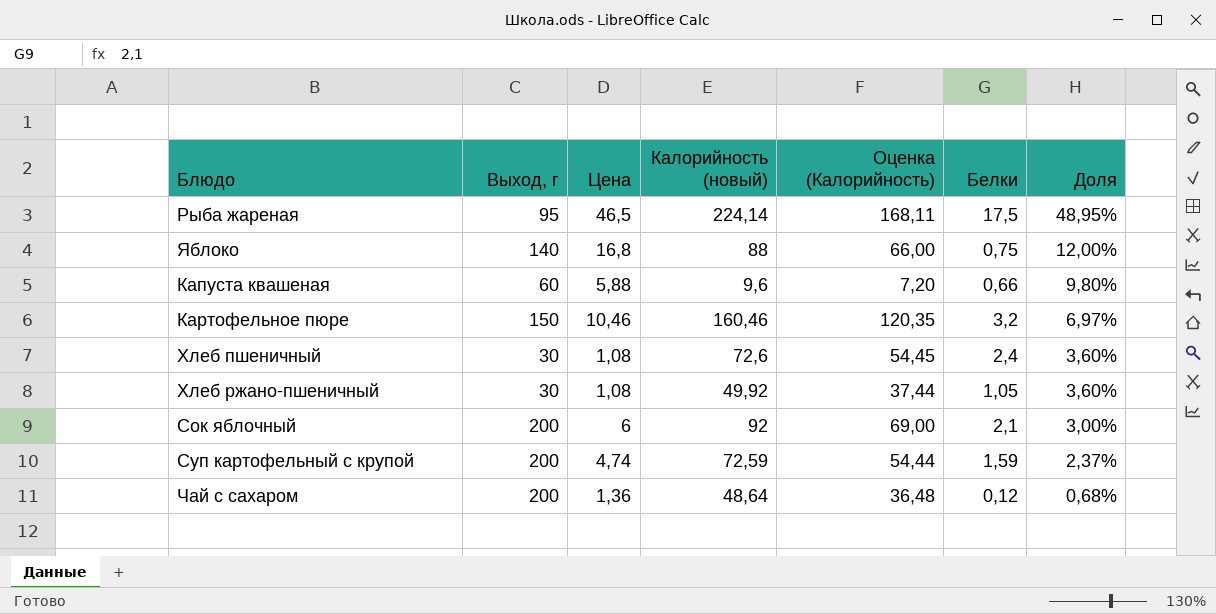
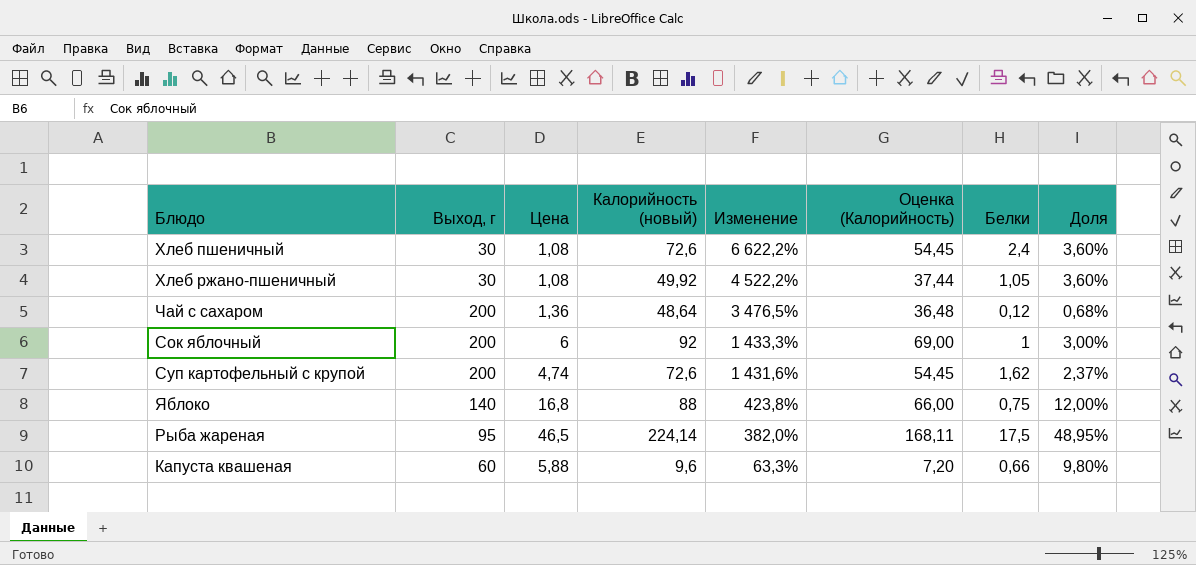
row order: Доля descending -> Изменение descending
column Изменение | formula: none -> ([Калорийность (новый)] - [Цена]) / [Цена]
row Картофельное пюре: 150 | 10,46 | 160,46 | 120,35 | 3,2 | 6,97% -> none
Сок яблочный | Белки: 2,1 -> 1
Суп картофельный с крупой | Калорийность (новый): 72,59 -> 72,6
Суп картофельный с крупой | Оценка (Калорийность): 54,44 -> 54,45
Суп картофельный с крупой | Белки: 1,59 -> 1,62

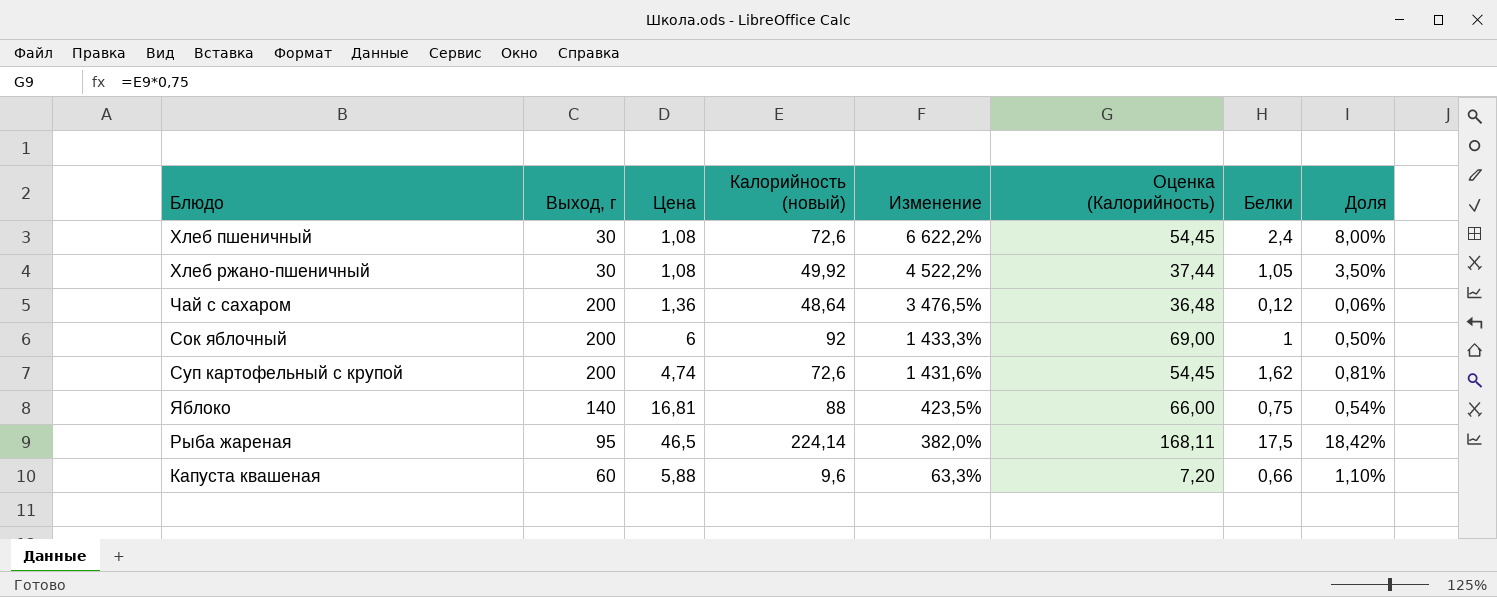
column Доля | formula: [Цена] / [Выход, г] -> [Белки] / [Выход, г]
Яблоко | Цена: 16,8 -> 16,81
Яблоко | Изменение: 423,8% -> 423,5%

